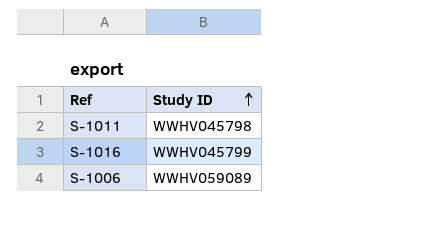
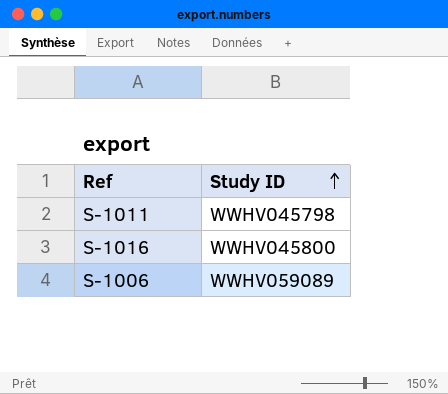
S-1016 | Study ID: WWHV045799 -> WWHV045800

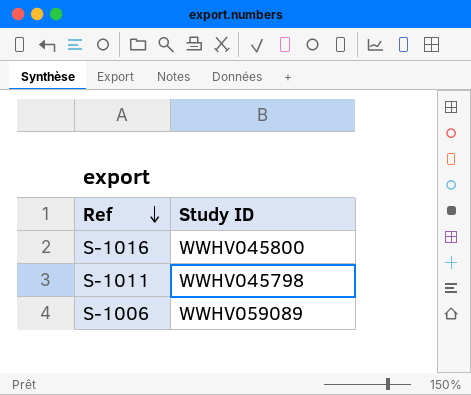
row order: Study ID ascending -> Ref descending

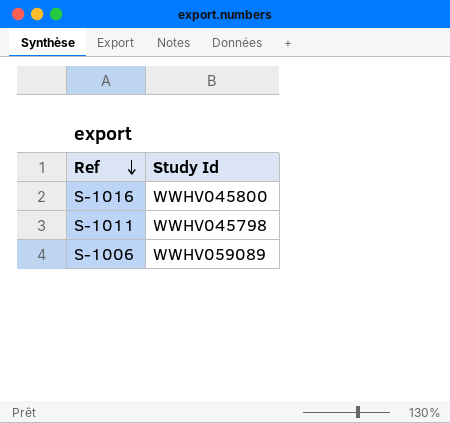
column name: Study ID -> Study Id

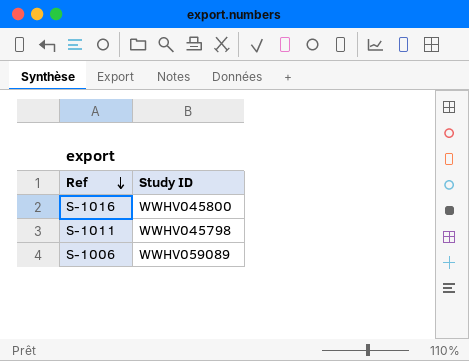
column name: Study Id -> Study ID

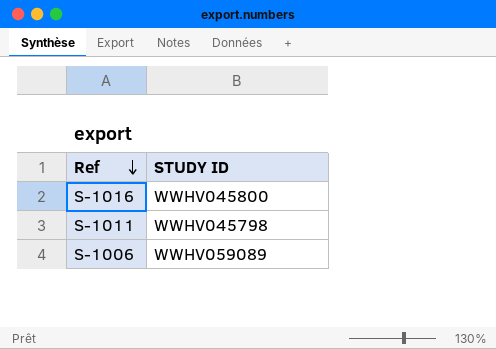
column name: Study ID -> STUDY ID

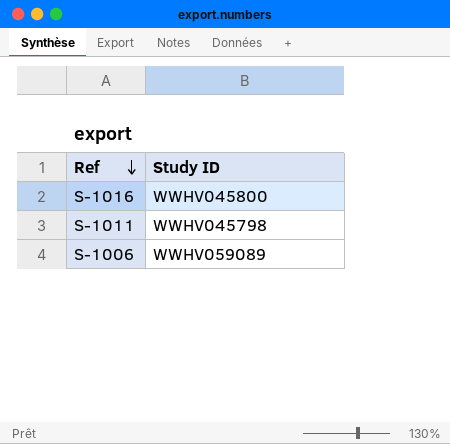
column name: STUDY ID -> Study ID

